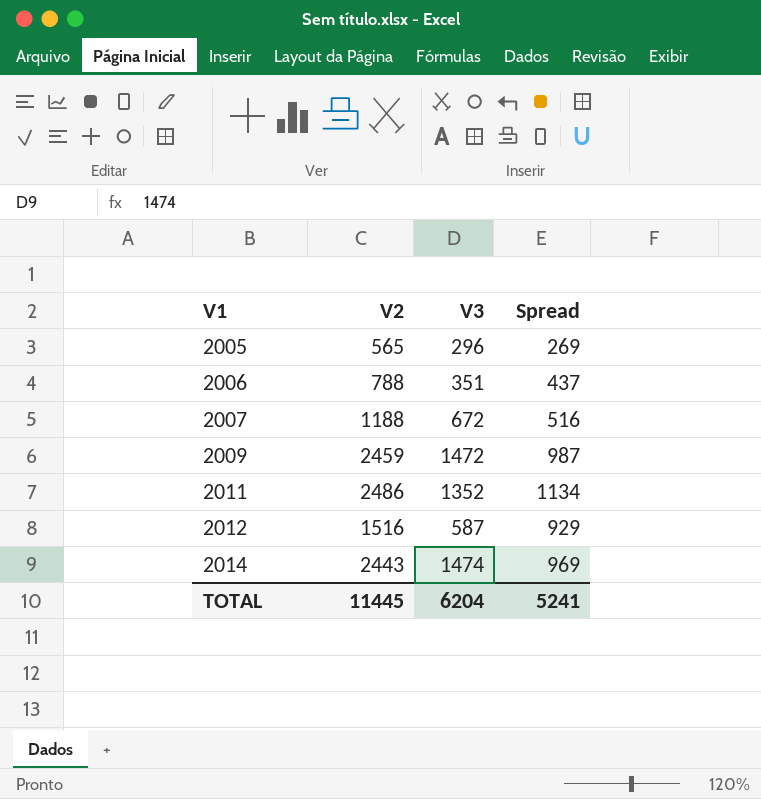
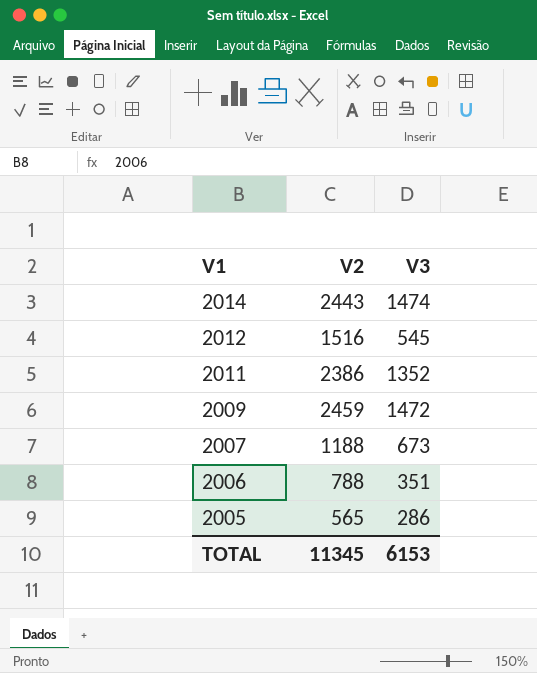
row order: V1 ascending -> V1 descending
column Spread | formula: [V2] - [V3] -> none
2012 | V3: 587 -> 545
2011 | V2: 2486 -> 2386
2007 | V3: 672 -> 673
2005 | V3: 296 -> 286
TOTAL | V2: 11445 -> 11345
TOTAL | V3: 6204 -> 6153

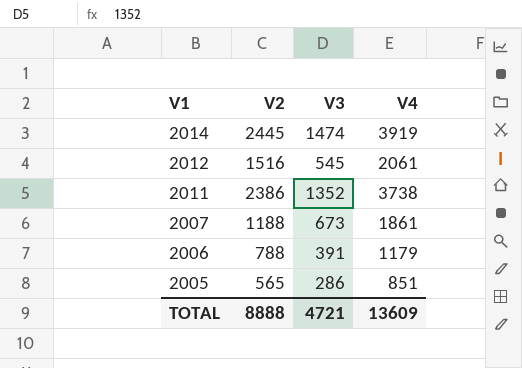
column V4 | formula: none -> [V2] + [V3]
row 2009: 2459 | 1472 -> none
2014 | V2: 2443 -> 2445
2006 | V3: 351 -> 391
TOTAL | V2: 11345 -> 8888
TOTAL | V3: 6153 -> 4721

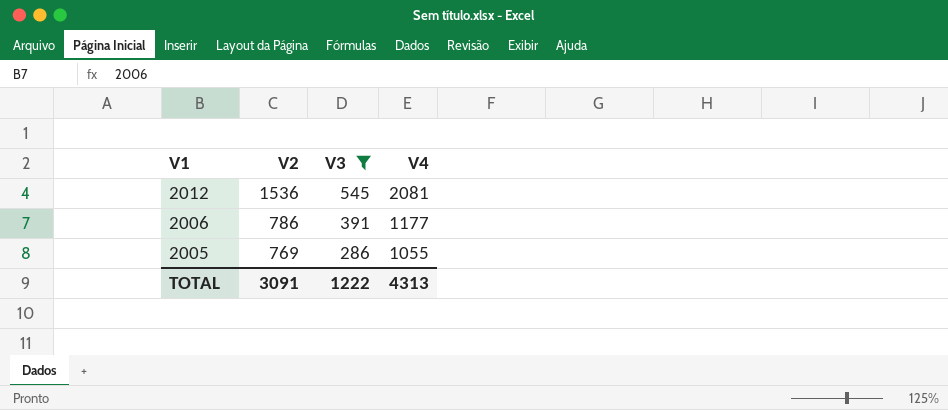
filter: none -> V3 <= 545
2012 | V2: 1516 -> 1536
2012 | V4: 2061 -> 2081
2006 | V2: 788 -> 786
2006 | V4: 1179 -> 1177
2005 | V2: 565 -> 769
2005 | V4: 851 -> 1055
TOTAL | V2: 8888 -> 3091
TOTAL | V3: 4721 -> 1222
TOTAL | V4: 13609 -> 4313

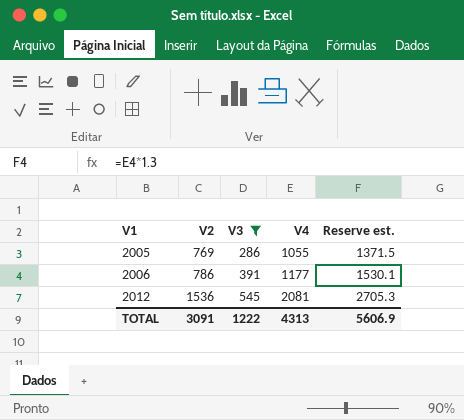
row order: V1 descending -> V1 ascending
column Reserve est. | formula: none -> [V4] * 1.3

